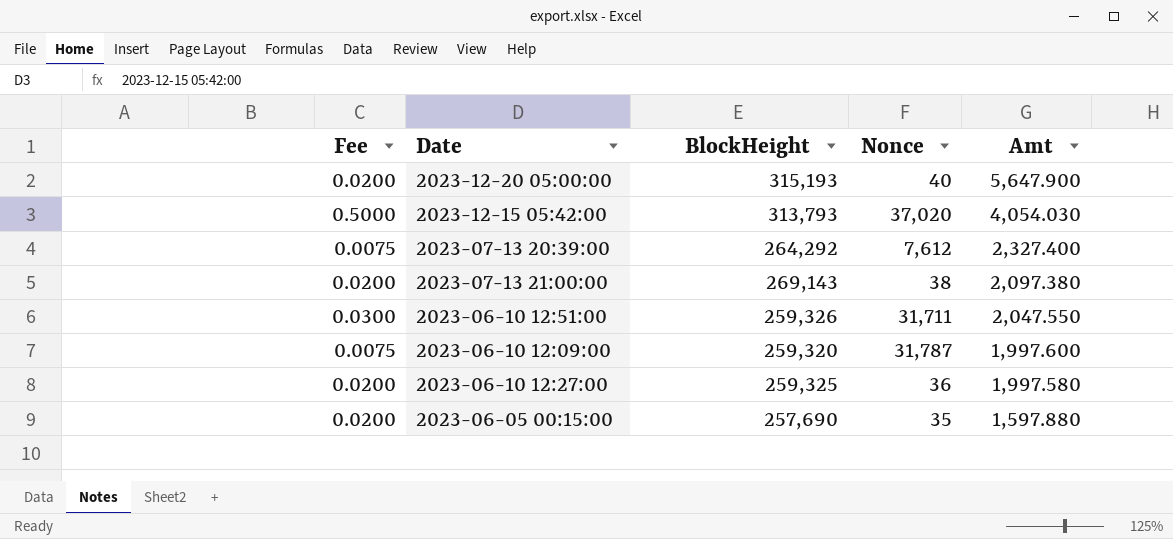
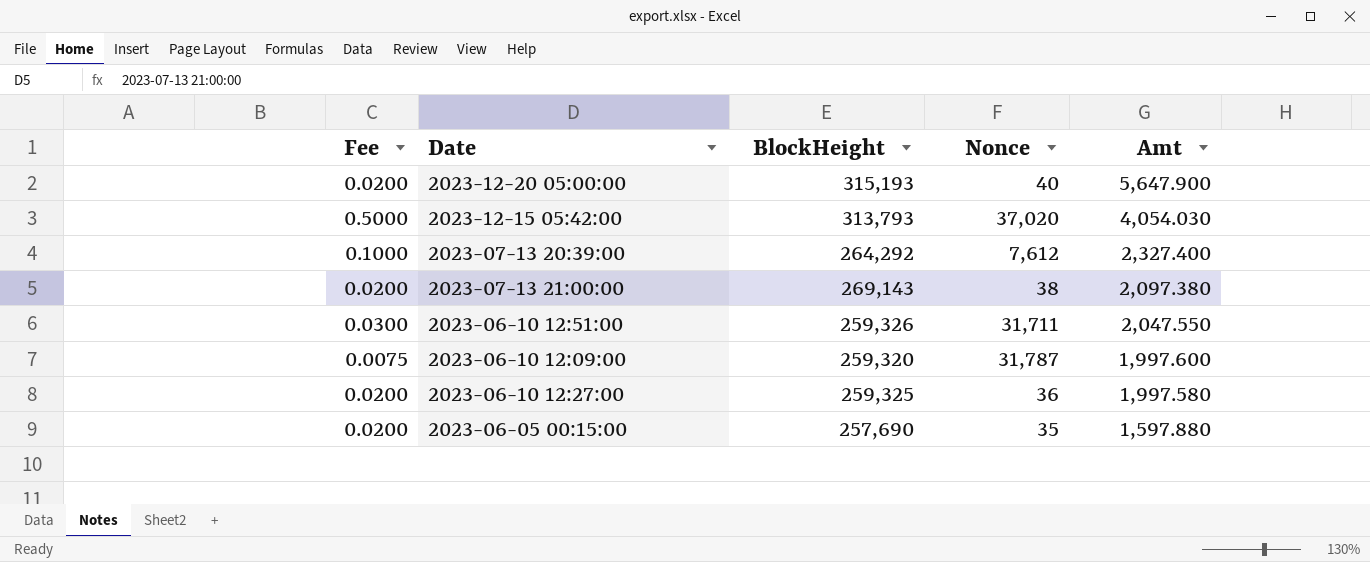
2023-07-13 20:39:00 | Fee: 0.0075 -> 0.1000

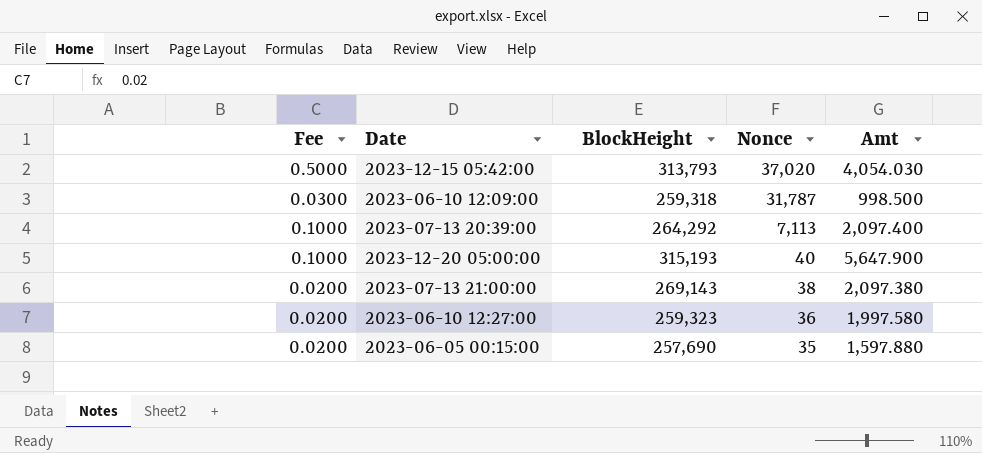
row order: Amt descending -> Nonce descending
row 2023-06-10 12:51:00: 0.0300 | 259,326 | 31,711 | 2,047.550 -> none
2023-06-10 12:09:00 | Fee: 0.0075 -> 0.0300
2023-06-10 12:09:00 | BlockHeight: 259,320 -> 259,318
2023-06-10 12:09:00 | Amt: 1,997.600 -> 998.500
2023-07-13 20:39:00 | Nonce: 7,612 -> 7,113
2023-07-13 20:39:00 | Amt: 2,327.400 -> 2,097.400
2023-12-20 05:00:00 | Fee: 0.0200 -> 0.1000
2023-06-10 12:27:00 | BlockHeight: 259,325 -> 259,323

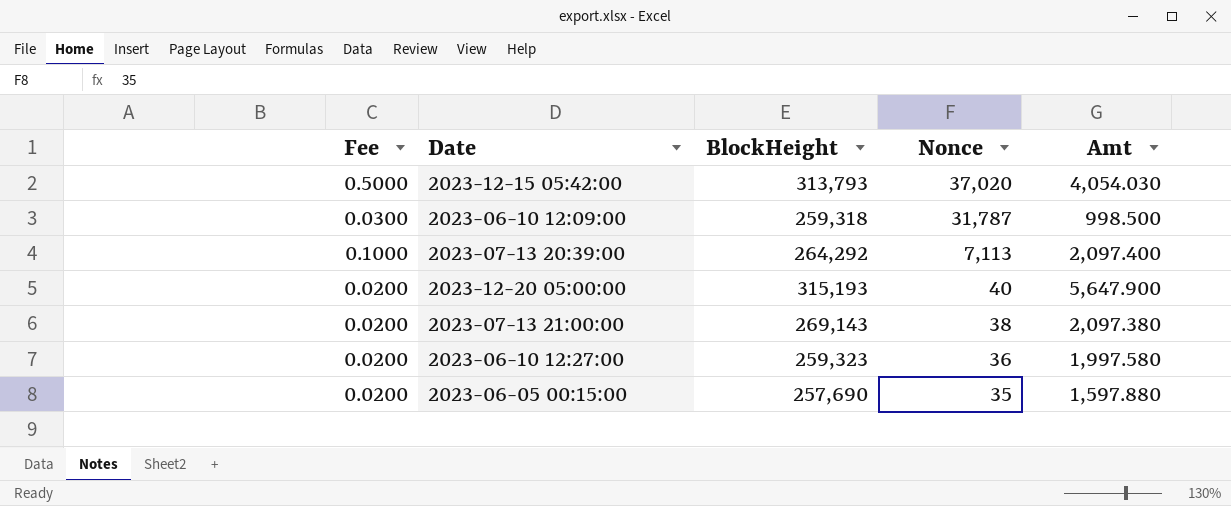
2023-12-20 05:00:00 | Fee: 0.1000 -> 0.0200

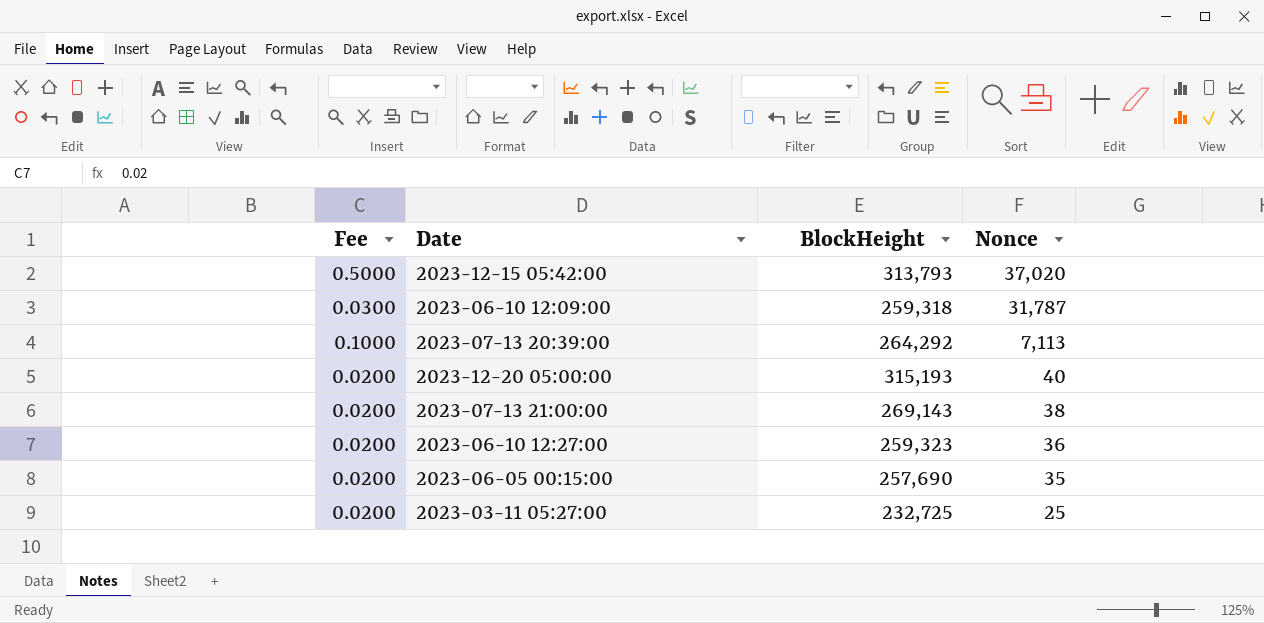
column Amt | position: 5 -> none
row 2023-03-11 05:27:00: none -> 0.0200 | 232,725 | 25

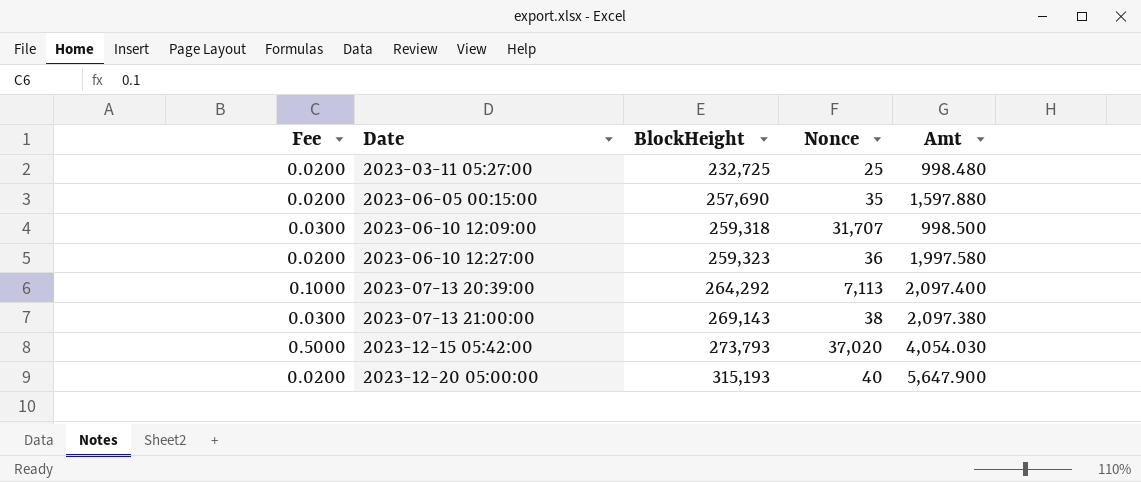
row order: Nonce descending -> Date ascending
column Amt | position: none -> 5
2023-06-10 12:09:00 | Nonce: 31,787 -> 31,707
2023-07-13 21:00:00 | Fee: 0.0200 -> 0.0300
2023-12-15 05:42:00 | BlockHeight: 313,793 -> 273,793

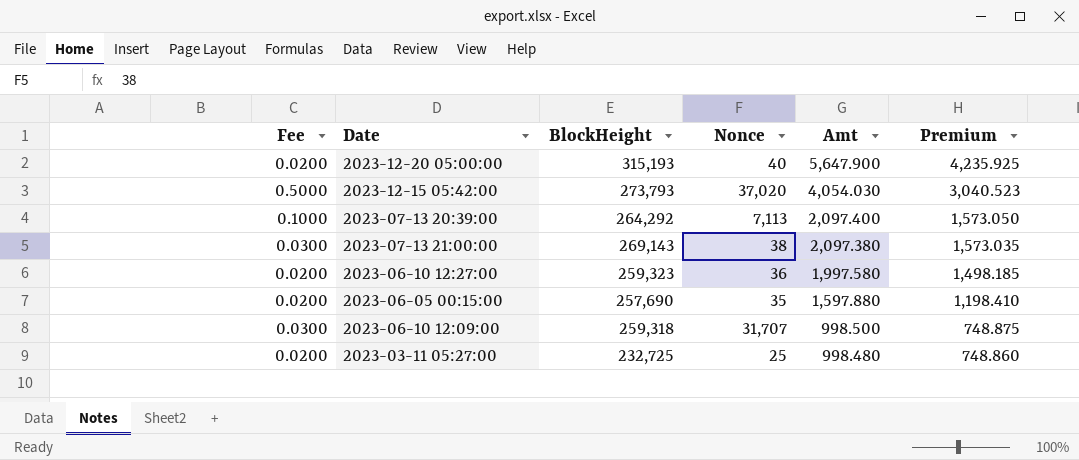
row order: Date ascending -> Amt descending
column Premium | formula: none -> [Amt] * 0.75

